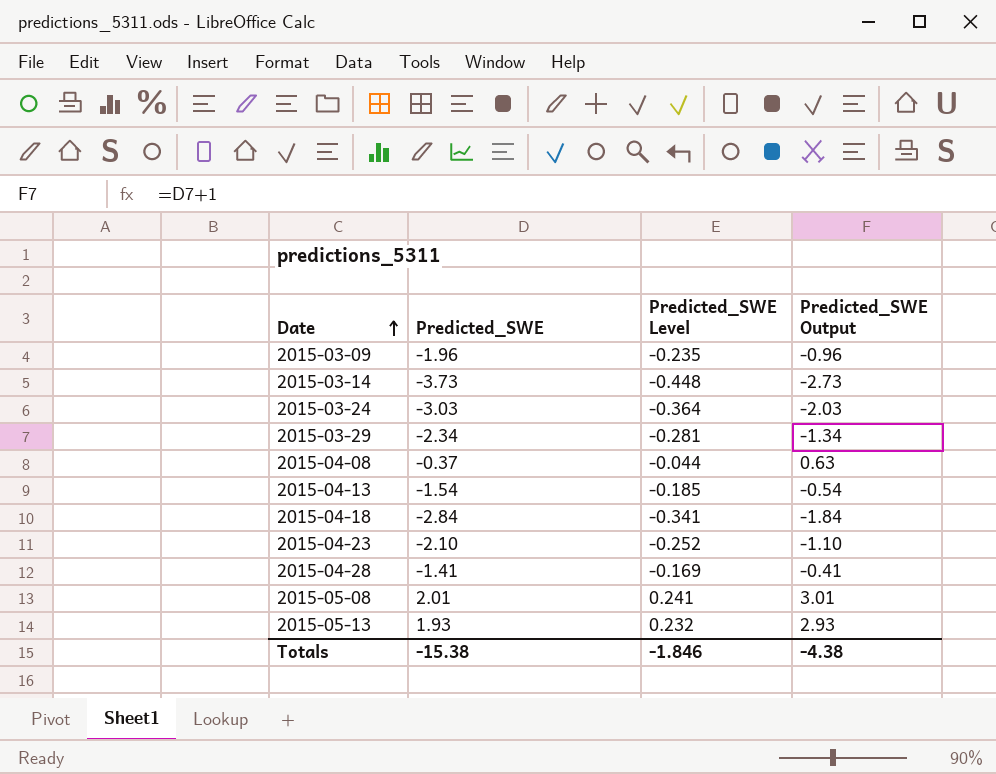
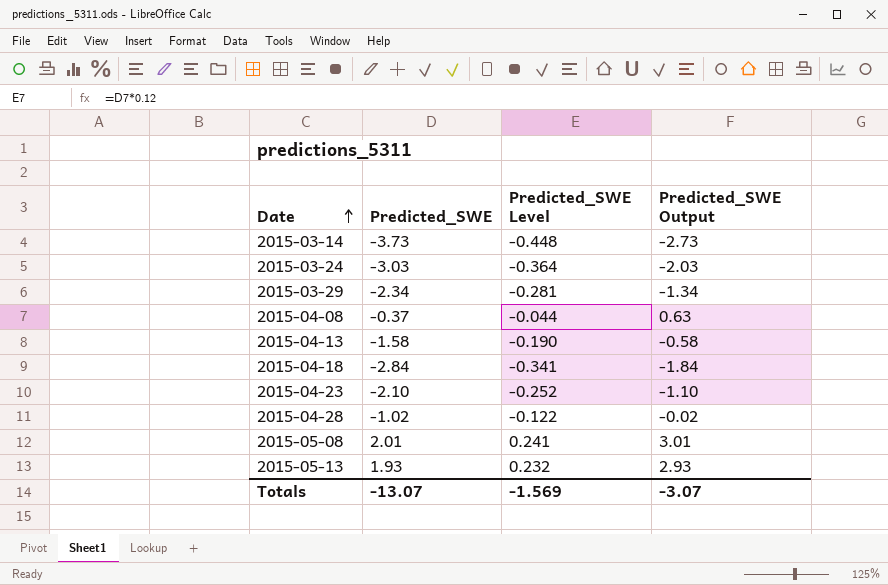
row 2015-03-09: -1.96 | -0.235 | -0.96 -> none
2015-04-13 | Predicted_SWE: -1.54 -> -1.58
2015-04-13 | Predicted_SWE Level: -0.185 -> -0.190
2015-04-13 | Predicted_SWE Output: -0.54 -> -0.58
2015-04-28 | Predicted_SWE: -1.41 -> -1.02
2015-04-28 | Predicted_SWE Level: -0.169 -> -0.122
2015-04-28 | Predicted_SWE Output: -0.41 -> -0.02
Totals | Predicted_SWE: -15.38 -> -13.07
Totals | Predicted_SWE Level: -1.846 -> -1.569
Totals | Predicted_SWE Output: -4.38 -> -3.07

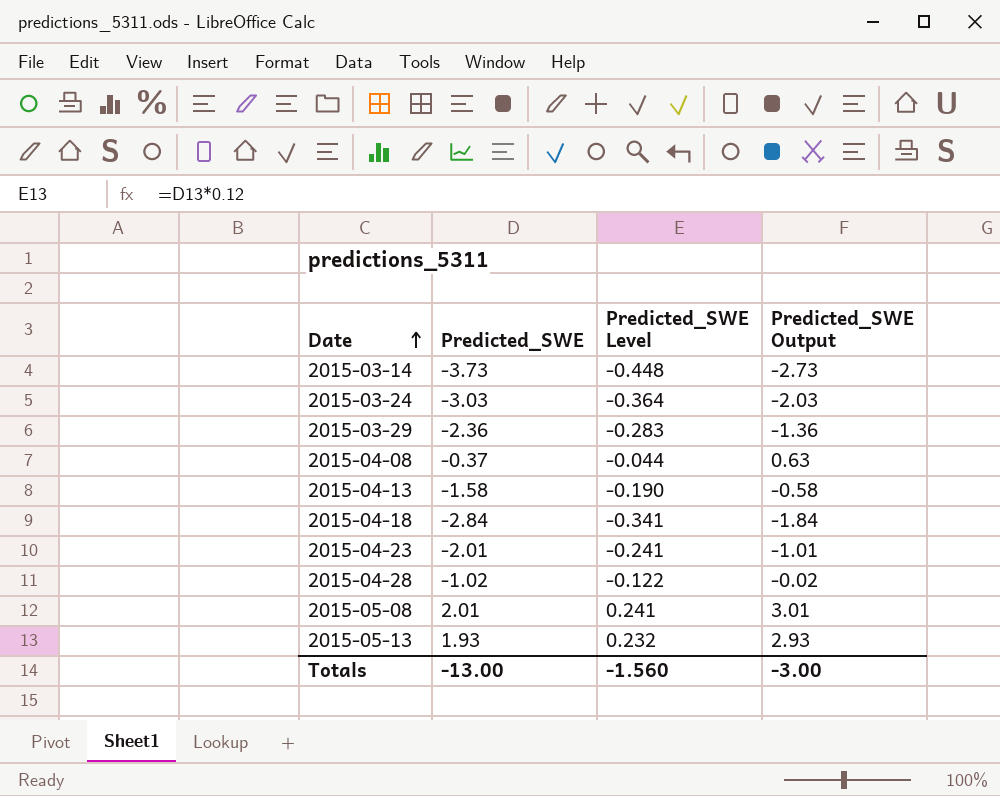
2015-03-29 | Predicted_SWE: -2.34 -> -2.36
2015-03-29 | Predicted_SWE Level: -0.281 -> -0.283
2015-03-29 | Predicted_SWE Output: -1.34 -> -1.36
2015-04-23 | Predicted_SWE: -2.10 -> -2.01
2015-04-23 | Predicted_SWE Level: -0.252 -> -0.241
2015-04-23 | Predicted_SWE Output: -1.10 -> -1.01
Totals | Predicted_SWE: -13.07 -> -13.00
Totals | Predicted_SWE Level: -1.569 -> -1.560
Totals | Predicted_SWE Output: -3.07 -> -3.00

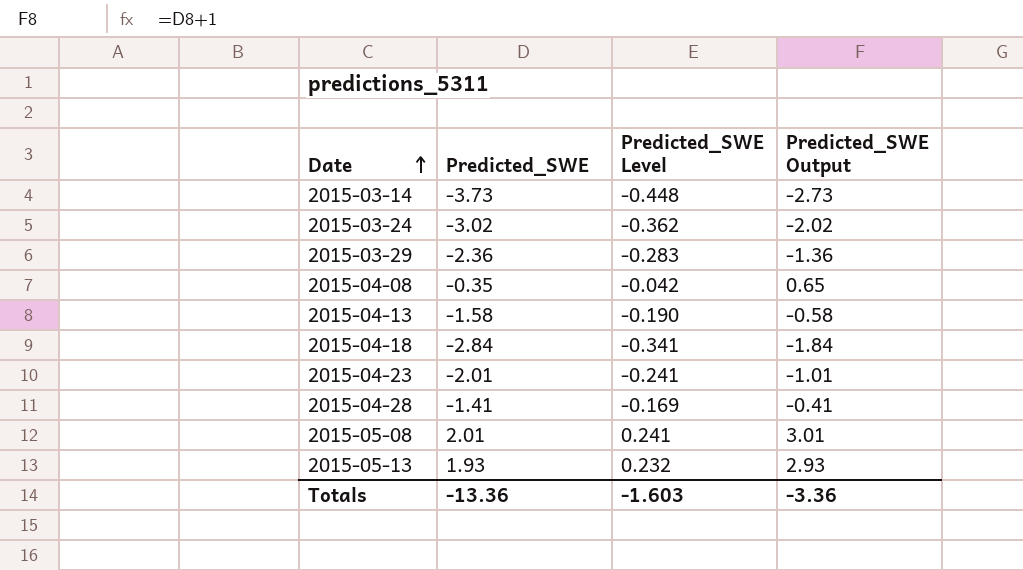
2015-03-24 | Predicted_SWE: -3.03 -> -3.02
2015-03-24 | Predicted_SWE Level: -0.364 -> -0.362
2015-03-24 | Predicted_SWE Output: -2.03 -> -2.02
2015-04-08 | Predicted_SWE: -0.37 -> -0.35
2015-04-08 | Predicted_SWE Level: -0.044 -> -0.042
2015-04-08 | Predicted_SWE Output: 0.63 -> 0.65
2015-04-28 | Predicted_SWE: -1.02 -> -1.41
2015-04-28 | Predicted_SWE Level: -0.122 -> -0.169
2015-04-28 | Predicted_SWE Output: -0.02 -> -0.41
Totals | Predicted_SWE: -13.00 -> -13.36
Totals | Predicted_SWE Level: -1.560 -> -1.603
Totals | Predicted_SWE Output: -3.00 -> -3.36

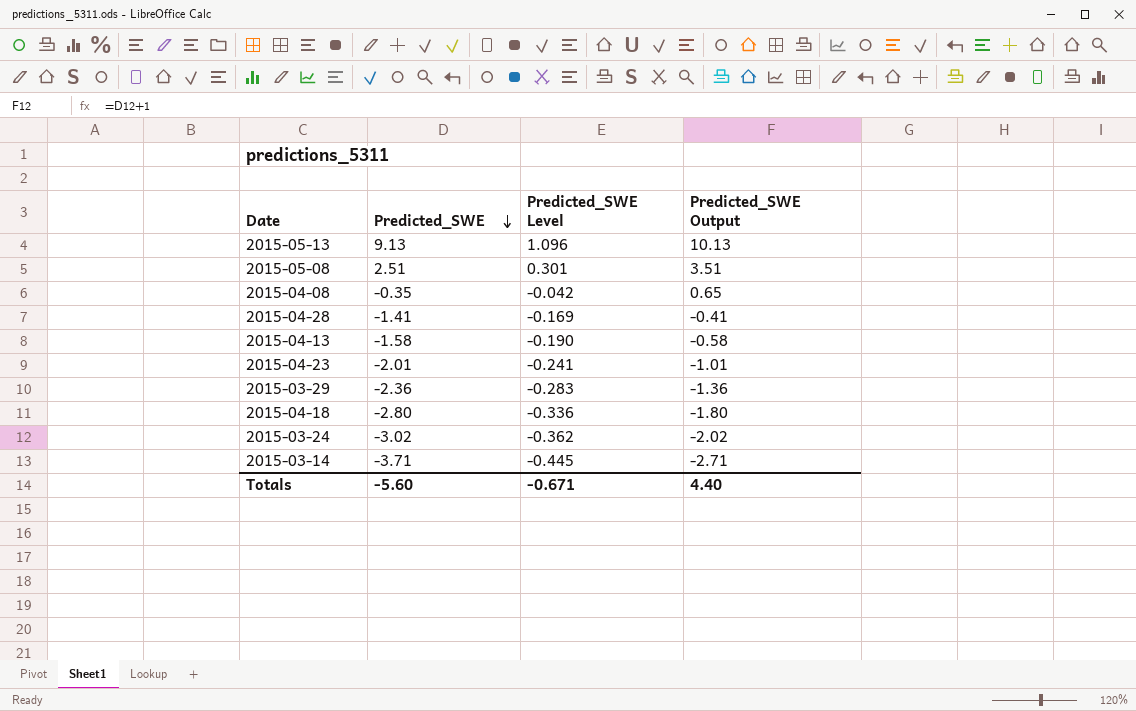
row order: Date ascending -> Predicted_SWE descending
2015-05-13 | Predicted_SWE: 1.93 -> 9.13
2015-05-13 | Predicted_SWE Level: 0.232 -> 1.096
2015-05-13 | Predicted_SWE Output: 2.93 -> 10.13
2015-05-08 | Predicted_SWE: 2.01 -> 2.51
2015-05-08 | Predicted_SWE Level: 0.241 -> 0.301
2015-05-08 | Predicted_SWE Output: 3.01 -> 3.51
2015-04-18 | Predicted_SWE: -2.84 -> -2.80
2015-04-18 | Predicted_SWE Level: -0.341 -> -0.336
2015-04-18 | Predicted_SWE Output: -1.84 -> -1.80
2015-03-14 | Predicted_SWE: -3.73 -> -3.71
2015-03-14 | Predicted_SWE Level: -0.448 -> -0.445
2015-03-14 | Predicted_SWE Output: -2.73 -> -2.71
Totals | Predicted_SWE: -13.36 -> -5.60
Totals | Predicted_SWE Level: -1.603 -> -0.671
Totals | Predicted_SWE Output: -3.36 -> 4.40

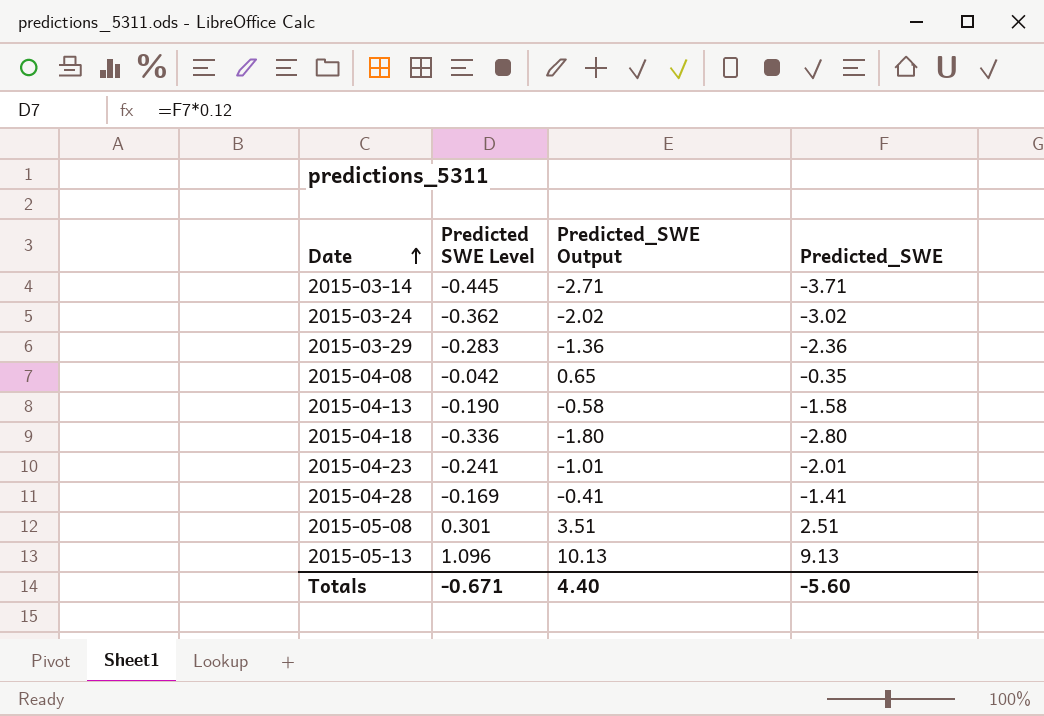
row order: Predicted_SWE descending -> Date ascending
column name: Predicted_SWE Level -> Predicted SWE Level
column Predicted_SWE | position: 2 -> 4

